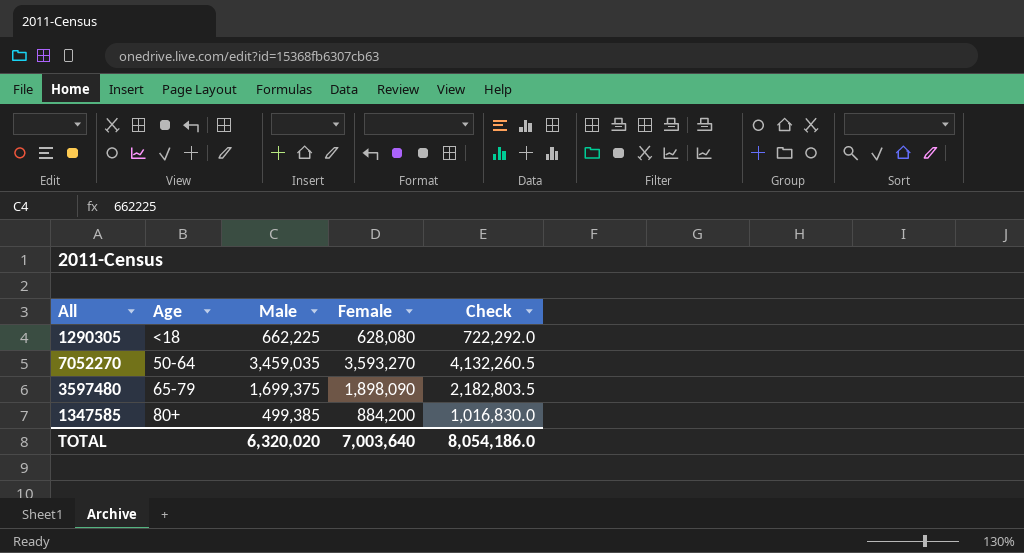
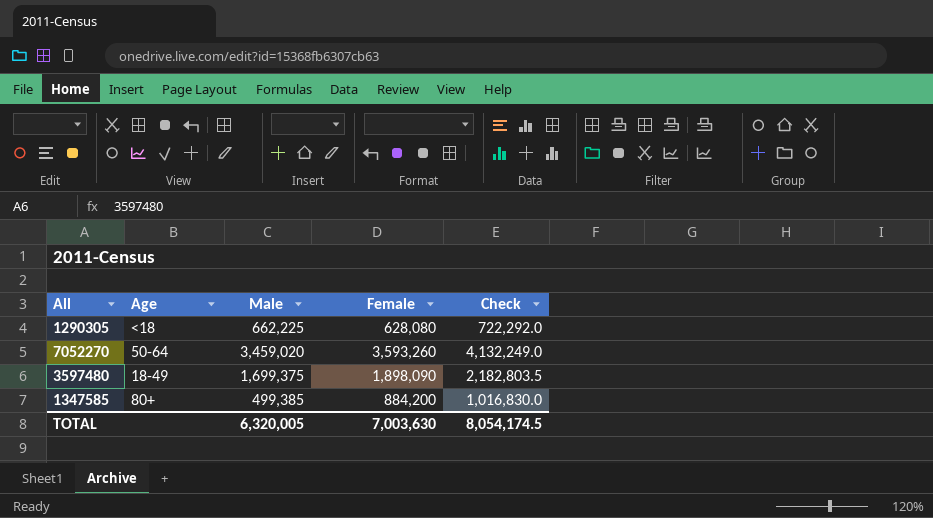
7052270 | Male: 3,459,035 -> 3,459,020
7052270 | Female: 3,593,270 -> 3,593,260
7052270 | Check: 4,132,260.5 -> 4,132,249.0
3597480 | Age: 65-79 -> 18-49
TOTAL | Male: 6,320,020 -> 6,320,005
TOTAL | Female: 7,003,640 -> 7,003,630
TOTAL | Check: 8,054,186.0 -> 8,054,174.5

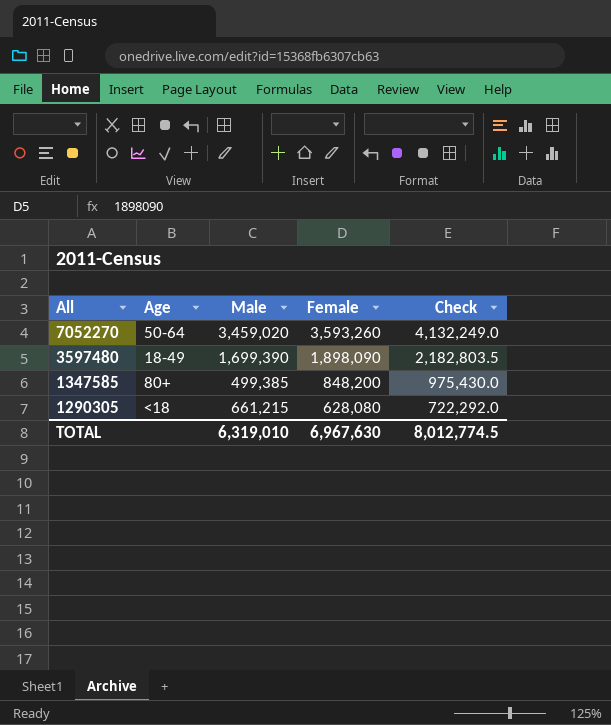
row order: none -> All descending
3597480 | Male: 1,699,375 -> 1,699,390
1347585 | Female: 884,200 -> 848,200
1347585 | Check: 1,016,830.0 -> 975,430.0
1290305 | Male: 662,225 -> 661,215
TOTAL | Male: 6,320,005 -> 6,319,010
TOTAL | Female: 7,003,630 -> 6,967,630
TOTAL | Check: 8,054,174.5 -> 8,012,774.5

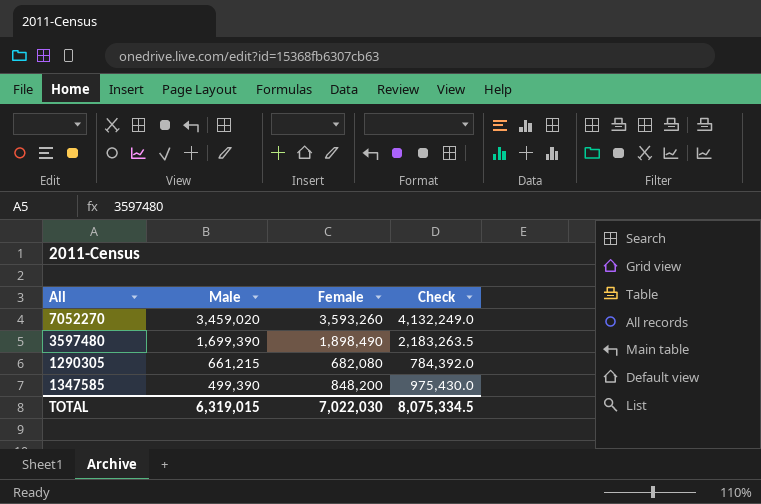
row order: All descending -> Male descending
column Age | position: 2 -> none
3597480 | Female: 1,898,090 -> 1,898,490
3597480 | Check: 2,182,803.5 -> 2,183,263.5
1290305 | Female: 628,080 -> 682,080
1290305 | Check: 722,292.0 -> 784,392.0
1347585 | Male: 499,385 -> 499,390
TOTAL | Male: 6,319,010 -> 6,319,015
TOTAL | Female: 6,967,630 -> 7,022,030
TOTAL | Check: 8,012,774.5 -> 8,075,334.5

